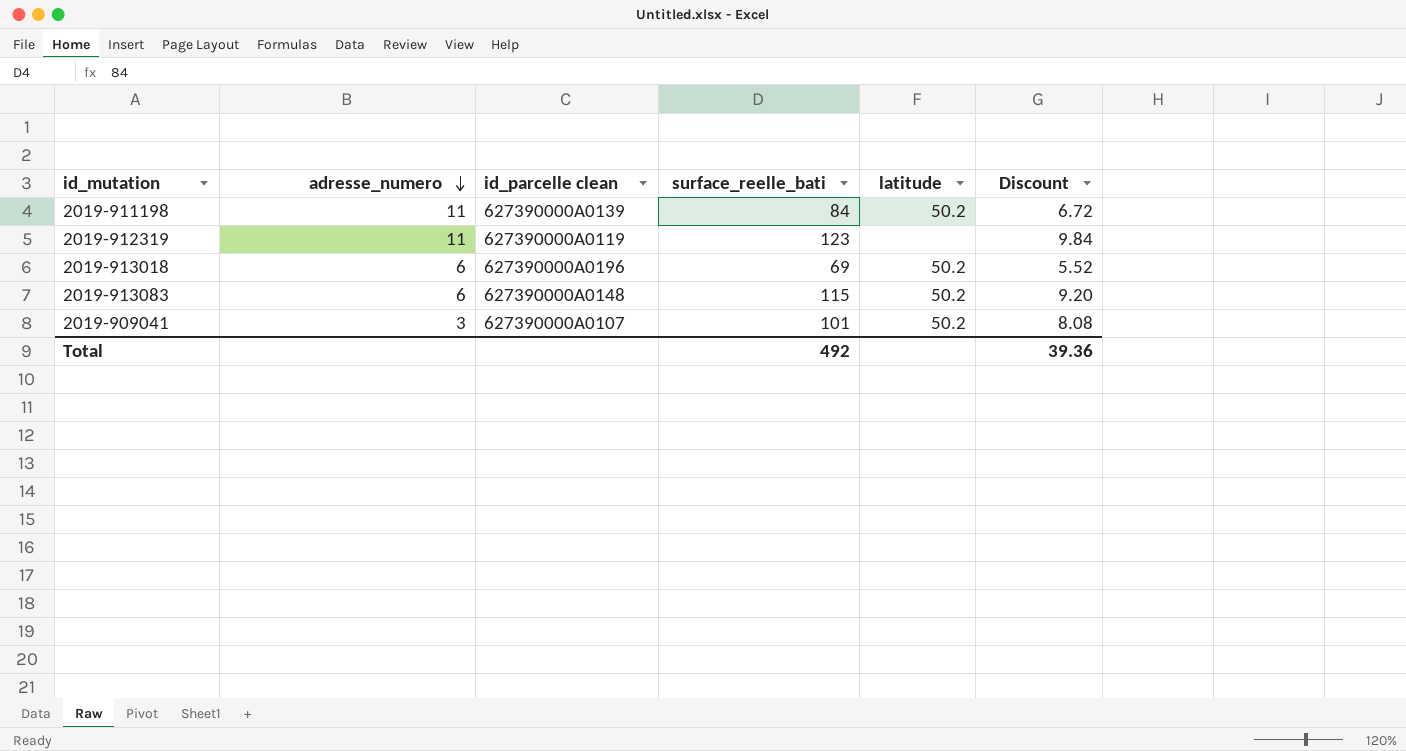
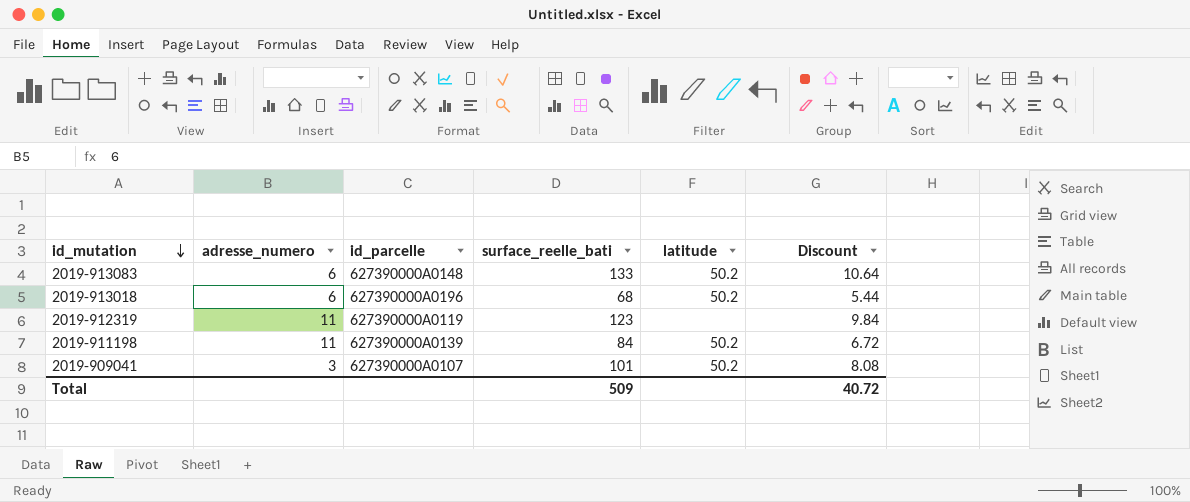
row order: adresse_numero descending -> id_mutation descending
column name: id_parcelle clean -> id_parcelle
2019-913083 | surface_reelle_bati: 115 -> 133
2019-913083 | Discount: 9.20 -> 10.64
2019-913018 | surface_reelle_bati: 69 -> 68
2019-913018 | Discount: 5.52 -> 5.44
Total | surface_reelle_bati: 492 -> 509
Total | Discount: 39.36 -> 40.72

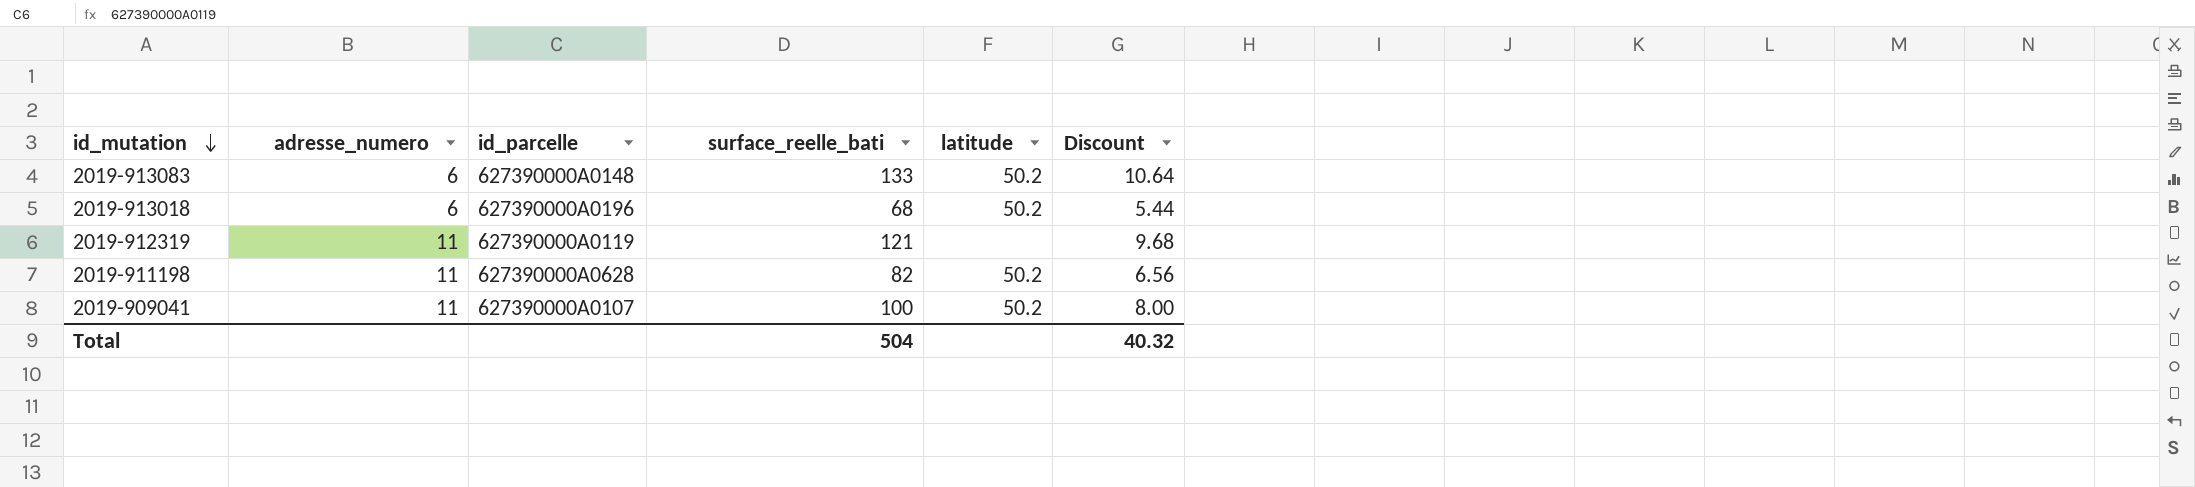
2019-912319 | surface_reelle_bati: 123 -> 121
2019-912319 | Discount: 9.84 -> 9.68
2019-911198 | id_parcelle: 627390000A0139 -> 627390000A0628
2019-911198 | surface_reelle_bati: 84 -> 82
2019-911198 | Discount: 6.72 -> 6.56
2019-909041 | adresse_numero: 3 -> 11
2019-909041 | surface_reelle_bati: 101 -> 100
2019-909041 | Discount: 8.08 -> 8.00
Total | surface_reelle_bati: 509 -> 504
Total | Discount: 40.72 -> 40.32

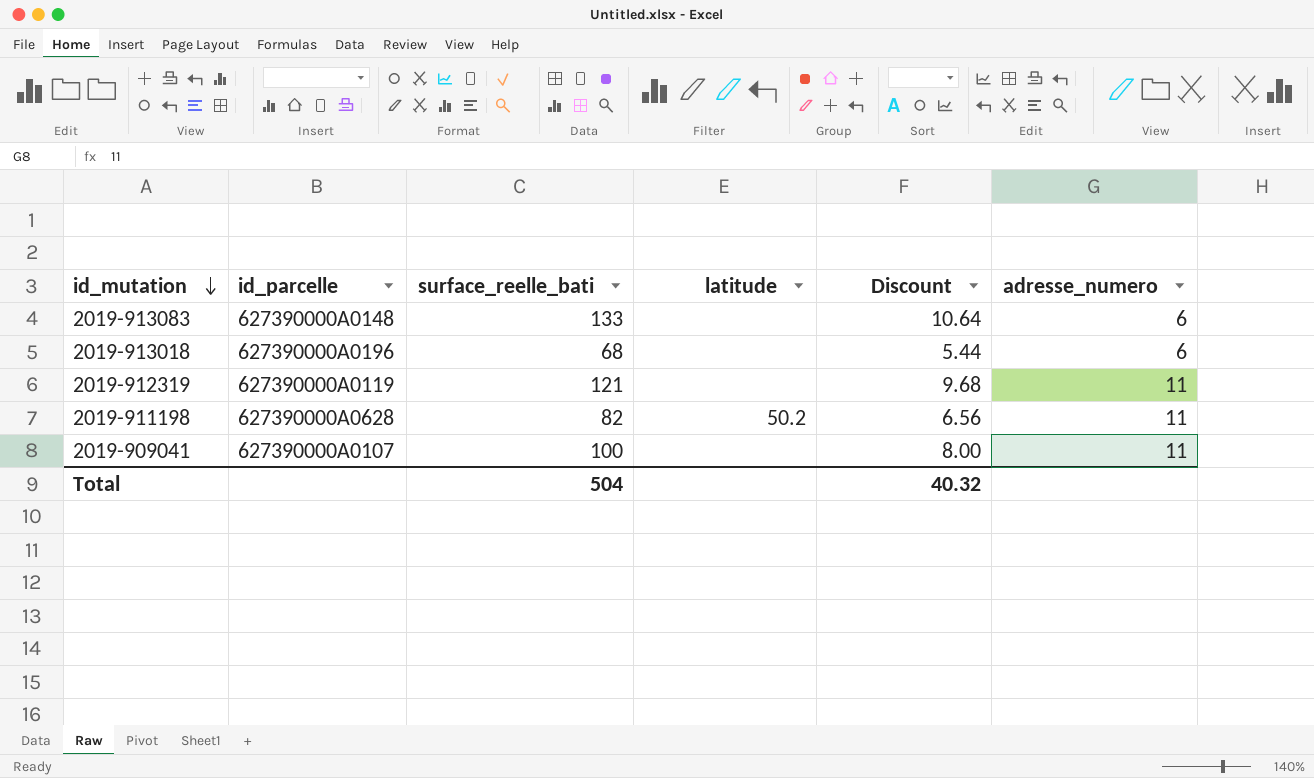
column adresse_numero | position: 2 -> 6
2019-913083 | latitude: 50.2 -> none
2019-913018 | latitude: 50.2 -> none
2019-909041 | latitude: 50.2 -> none

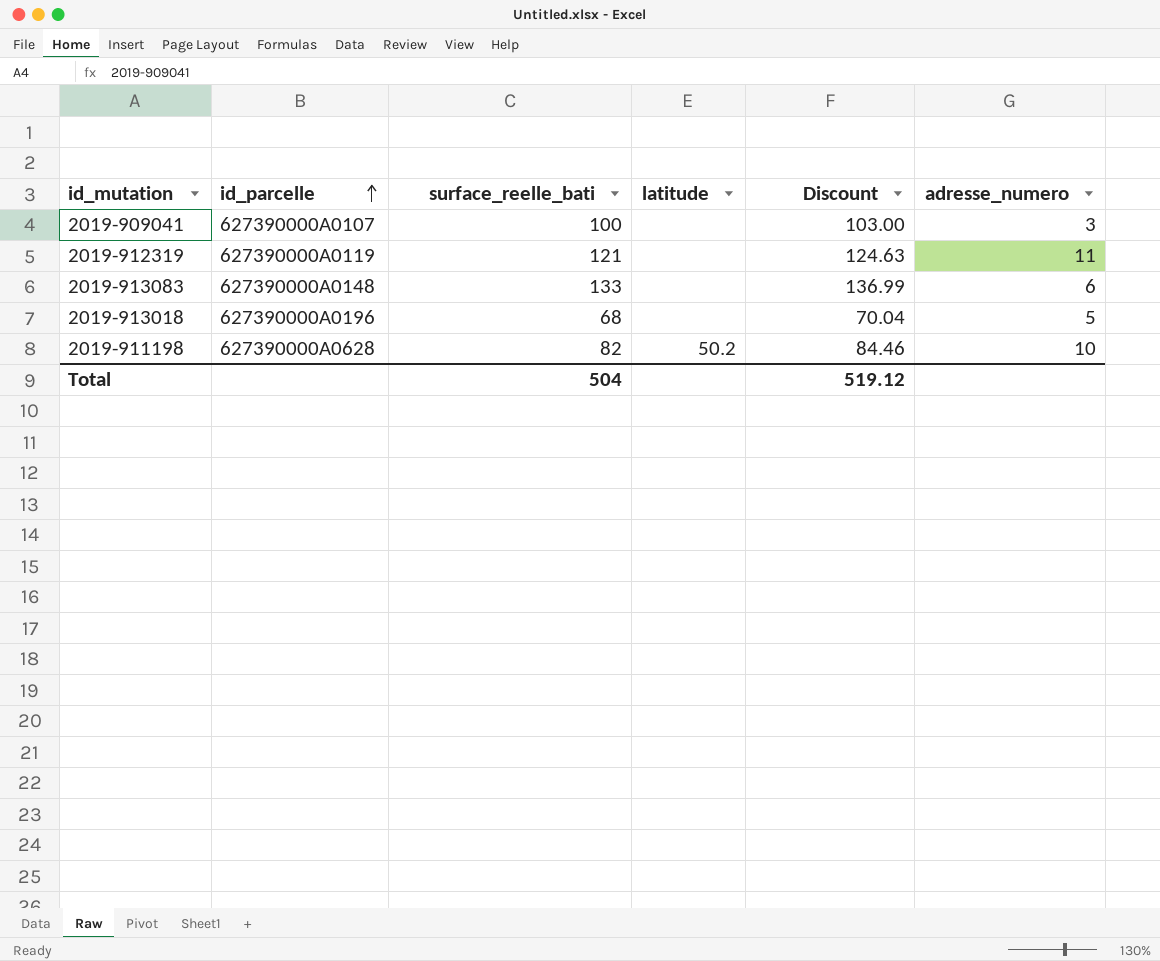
row order: id_mutation descending -> id_parcelle ascending
column Discount | formula: [surface_reelle_bati] * 0.08 -> [surface_reelle_bati] * 1.03
2019-909041 | adresse_numero: 11 -> 3
2019-913018 | adresse_numero: 6 -> 5
2019-911198 | adresse_numero: 11 -> 10
Total | Discount: 40.32 -> 519.12

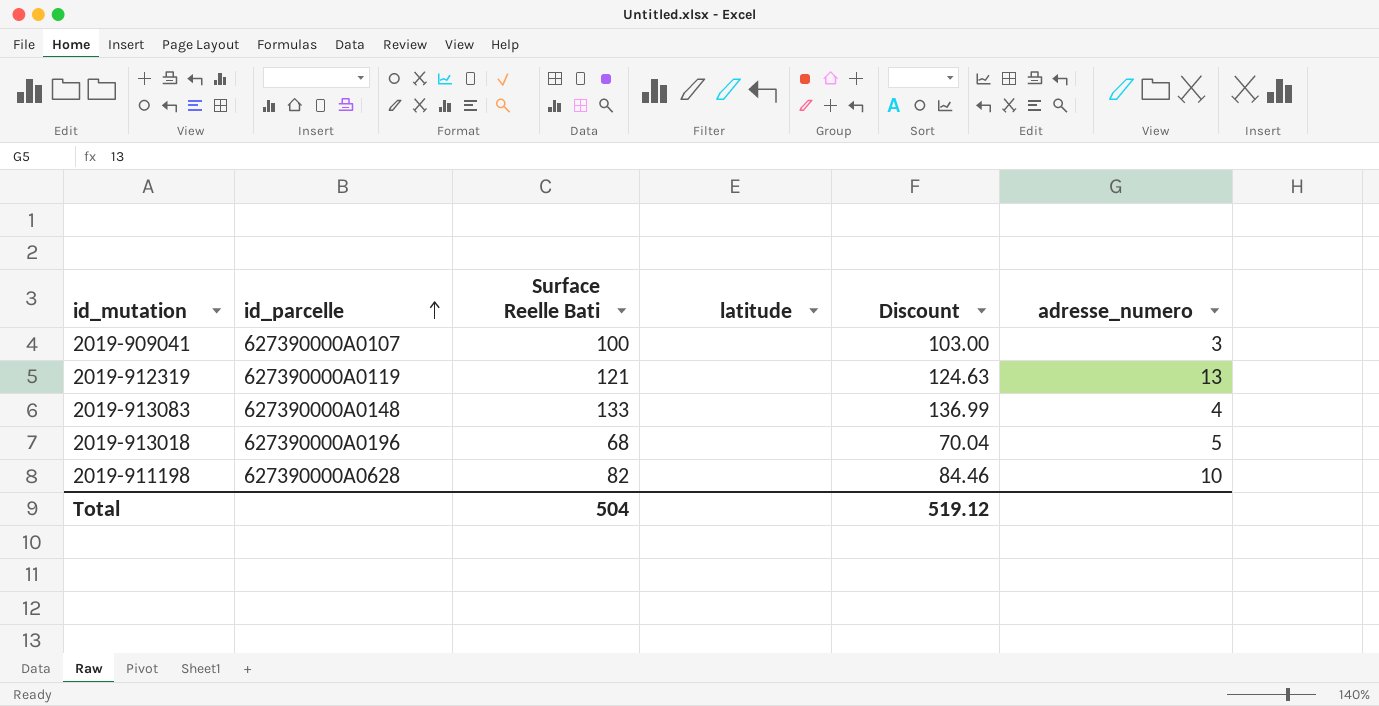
column name: surface_reelle_bati -> Surface Reelle Bati
2019-912319 | adresse_numero: 11 -> 13
2019-913083 | adresse_numero: 6 -> 4
2019-911198 | latitude: 50.2 -> none

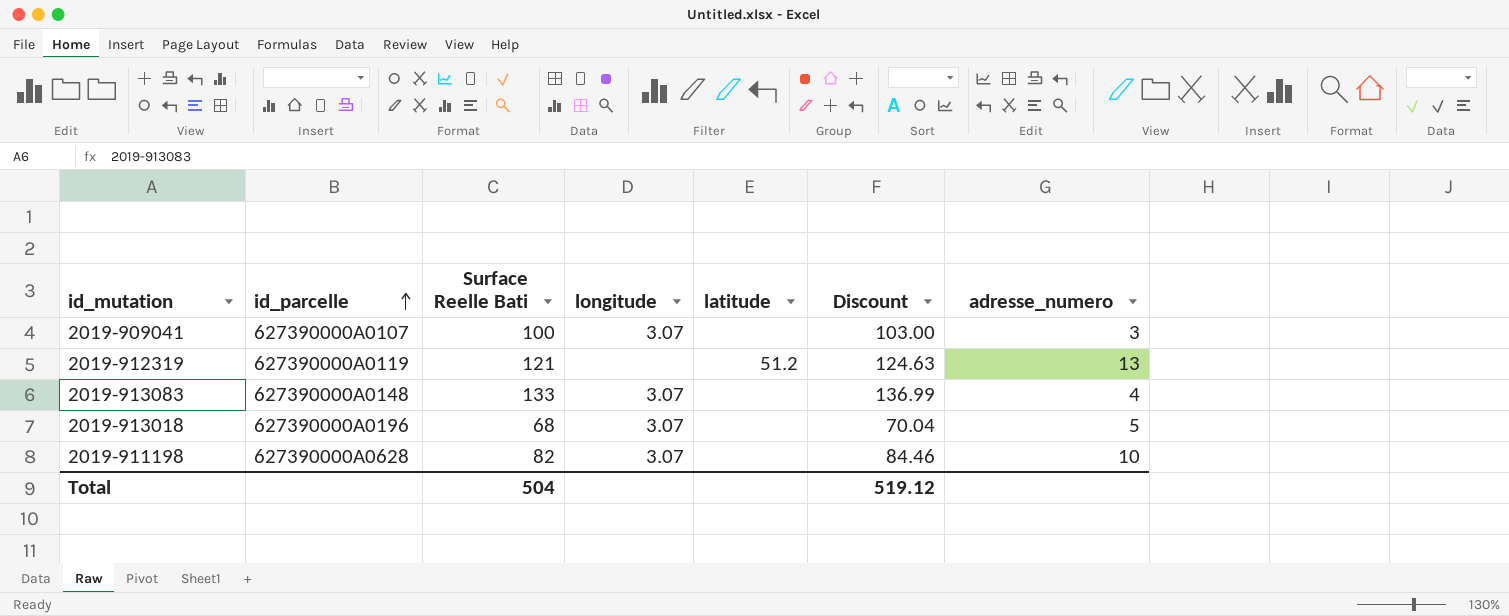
column longitude | position: none -> 4
2019-912319 | latitude: none -> 51.2

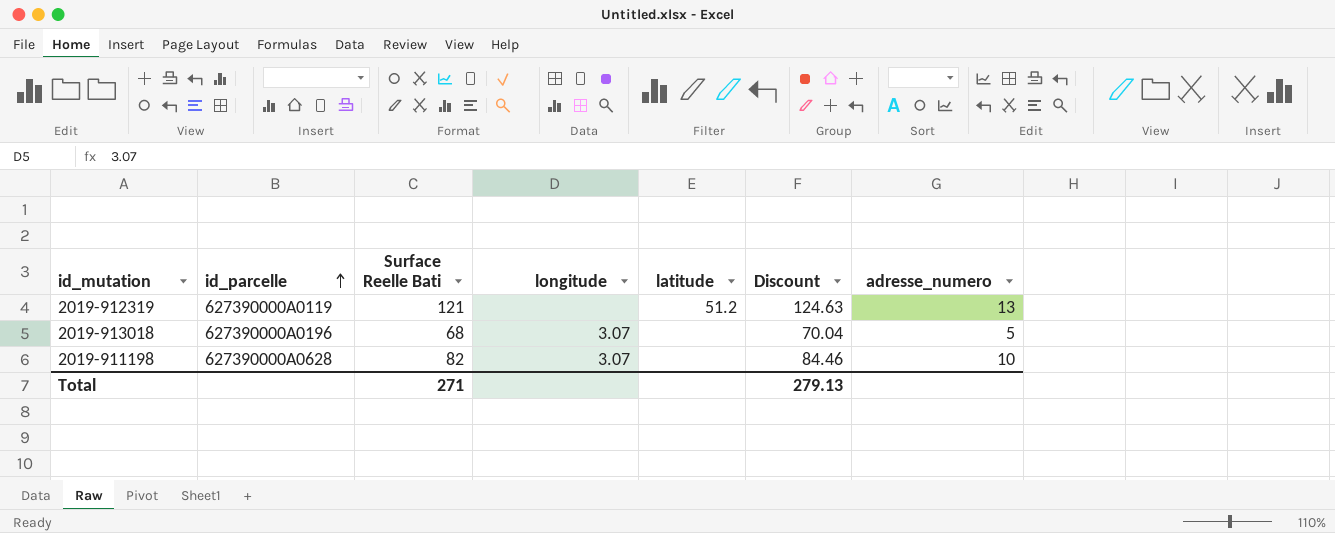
row 2019-909041: 627390000A0107 | 100 | 3.07 | none | 103.00 | 3 -> none
row 2019-913083: 627390000A0148 | 133 | 3.07 | none | 136.99 | 4 -> none
Total | Surface Reelle Bati: 504 -> 271
Total | Discount: 519.12 -> 279.13

